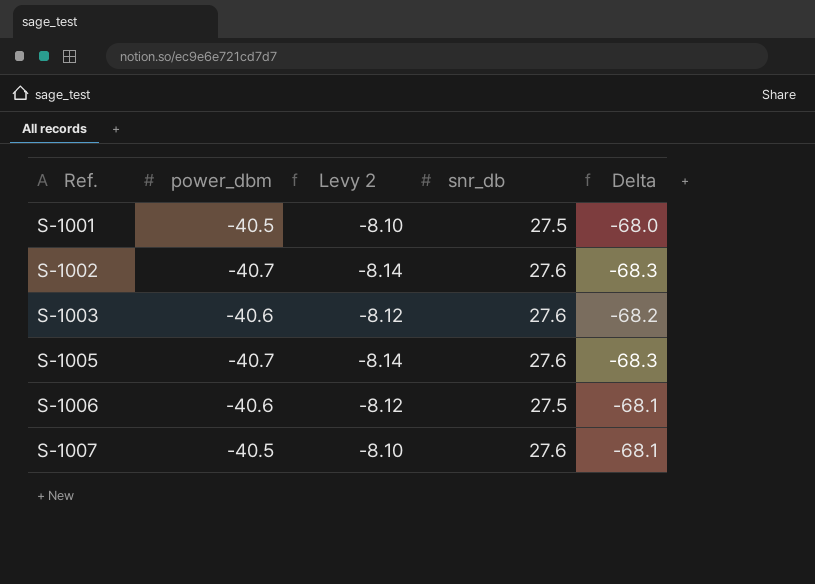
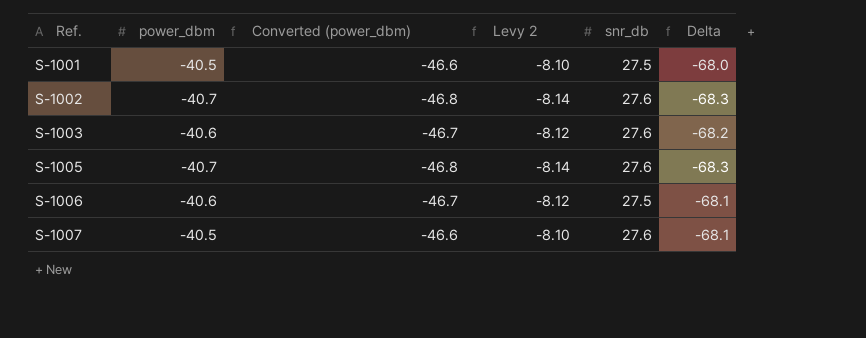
column Converted (power_dbm) | formula: none -> [power_dbm] * 1.15

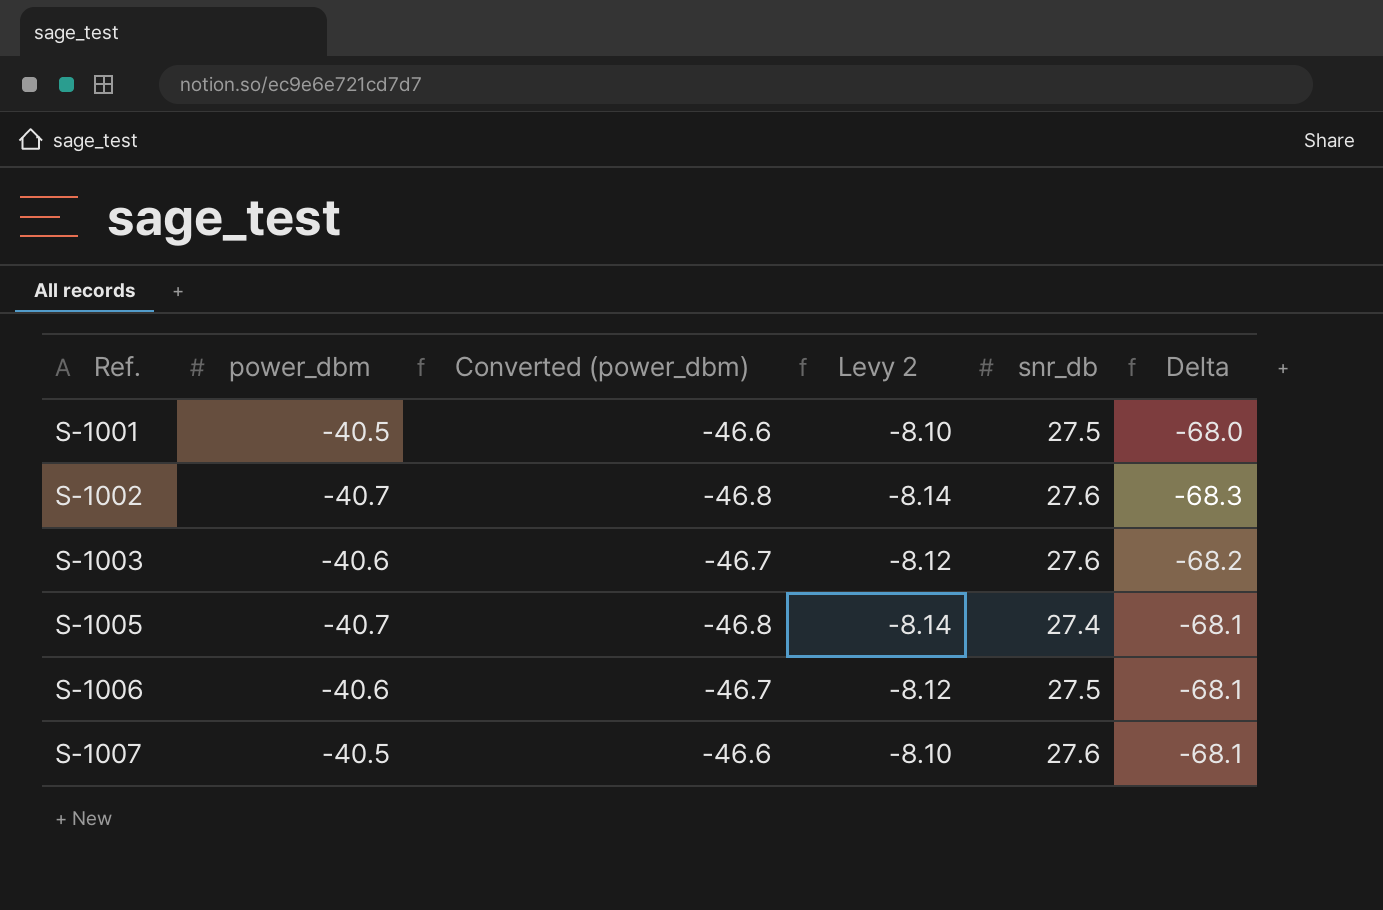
S-1005 | snr_db: 27.6 -> 27.4
S-1005 | Delta: -68.3 -> -68.1

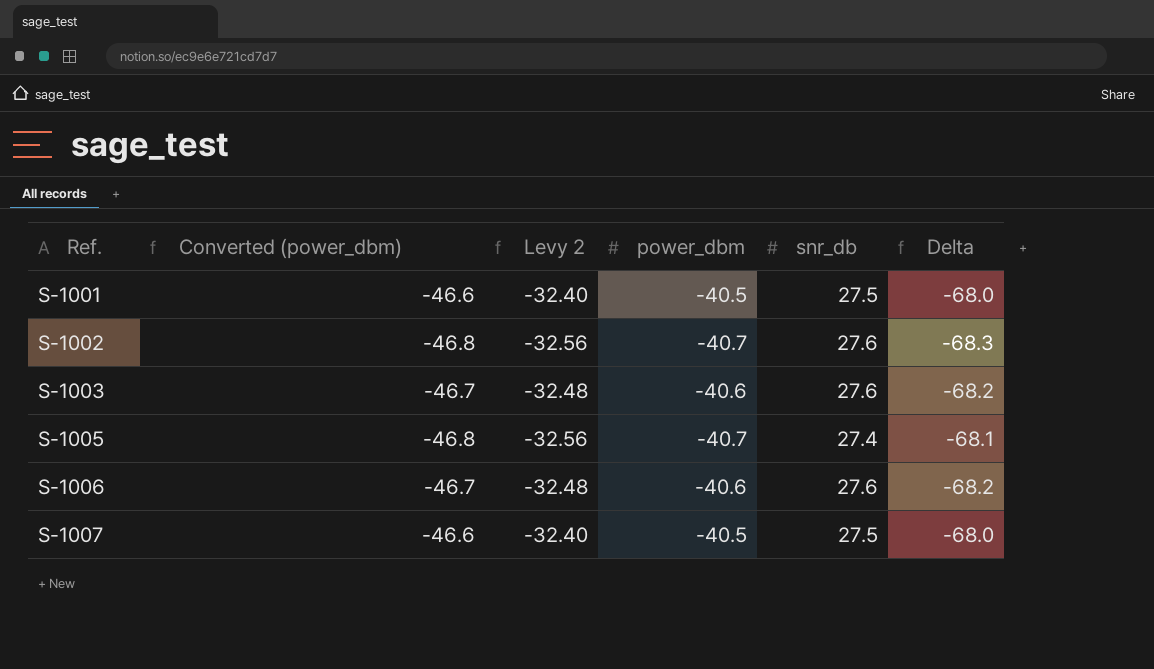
column Levy 2 | formula: [power_dbm] * 0.2 -> [power_dbm] * 0.8
column power_dbm | position: 2 -> 4
S-1006 | snr_db: 27.5 -> 27.6
S-1006 | Delta: -68.1 -> -68.2
S-1007 | snr_db: 27.6 -> 27.5
S-1007 | Delta: -68.1 -> -68.0

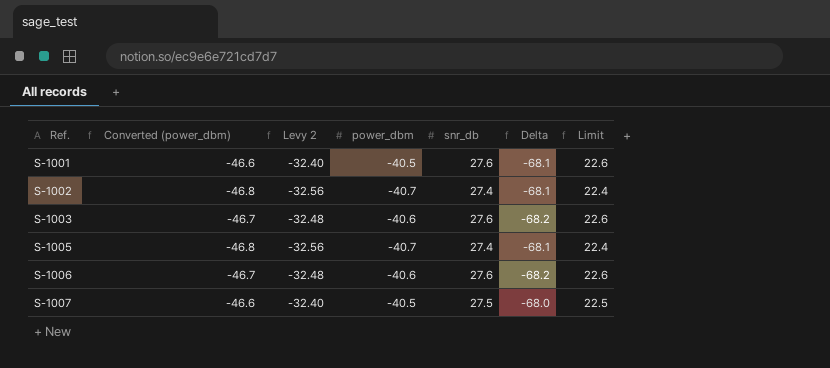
column Limit | formula: none -> [snr_db] - 5
S-1001 | snr_db: 27.5 -> 27.6
S-1001 | Delta: -68.0 -> -68.1
S-1002 | snr_db: 27.6 -> 27.4
S-1002 | Delta: -68.3 -> -68.1

